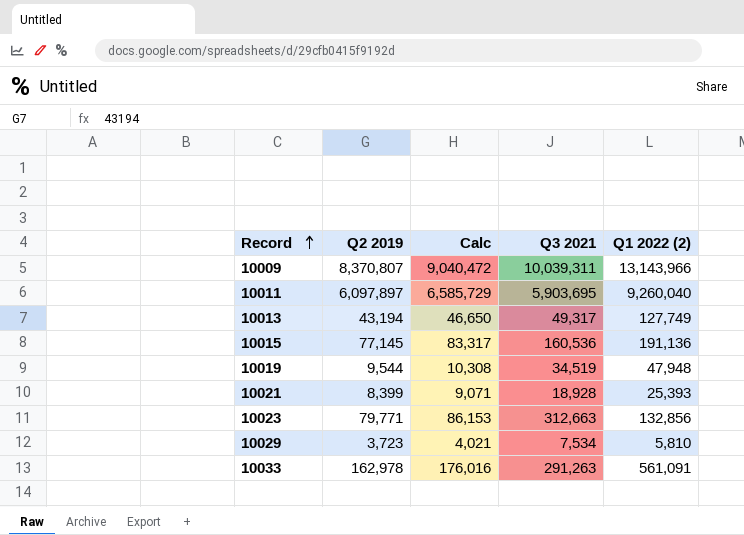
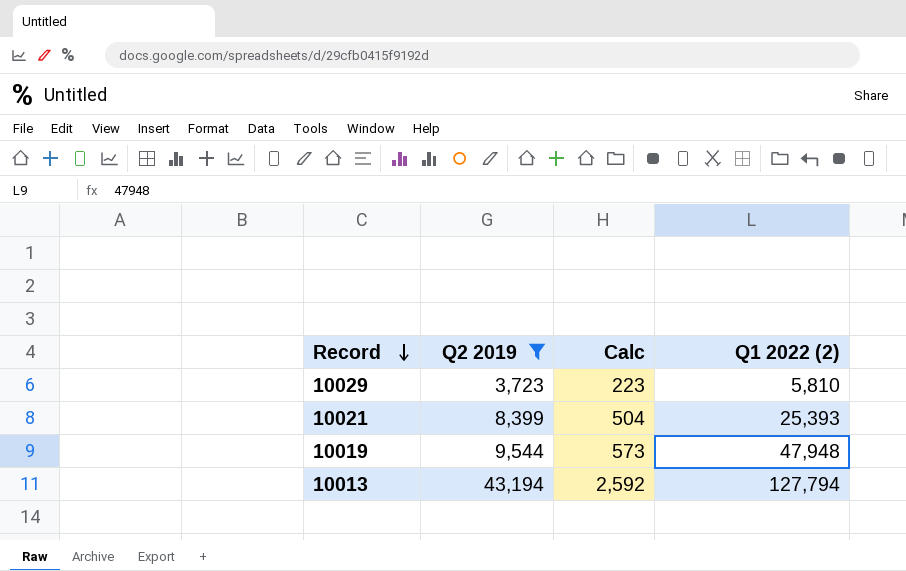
filter: none -> Q2 2019 <= 43,194
row order: Record ascending -> Record descending
column Q3 2021 | position: 4 -> none
column Calc | formula: [Q2 2019] * 1.08 -> [Q2 2019] * 0.06
10013 | Q1 2022 (2): 127,749 -> 127,794

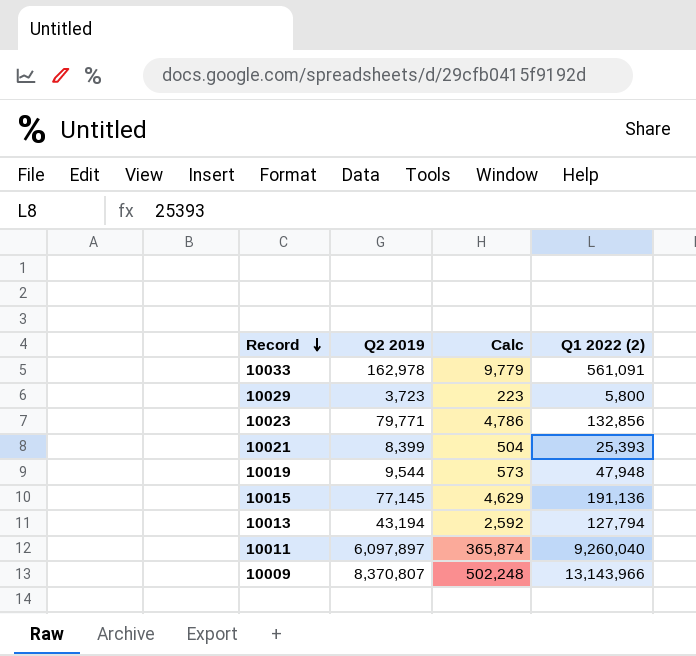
filter: Q2 2019 <= 43,194 -> none
10029 | Q1 2022 (2): 5,810 -> 5,800

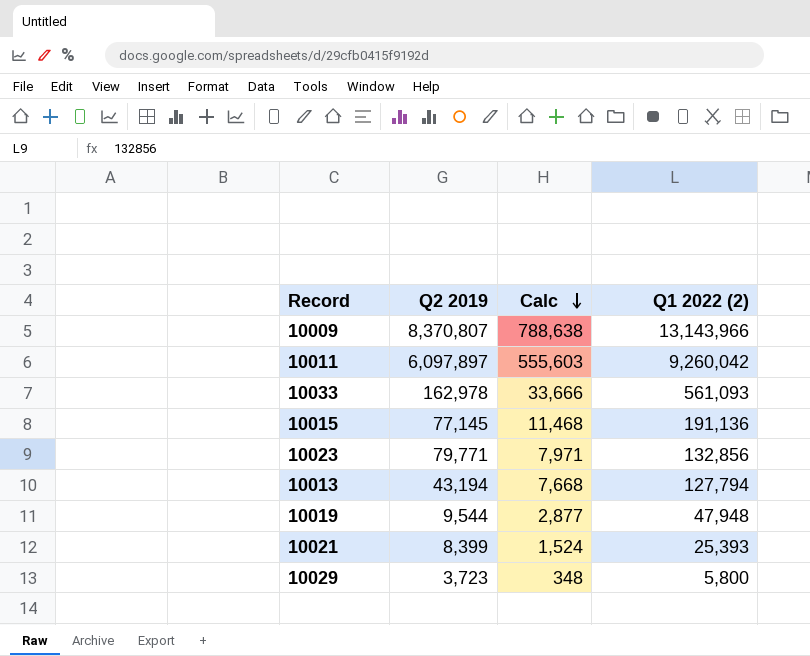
row order: Record descending -> Calc descending
column Calc | formula: [Q2 2019] * 0.06 -> [Q1 2022 (2)] * 0.06
10011 | Q1 2022 (2): 9,260,040 -> 9,260,042
10033 | Q1 2022 (2): 561,091 -> 561,093

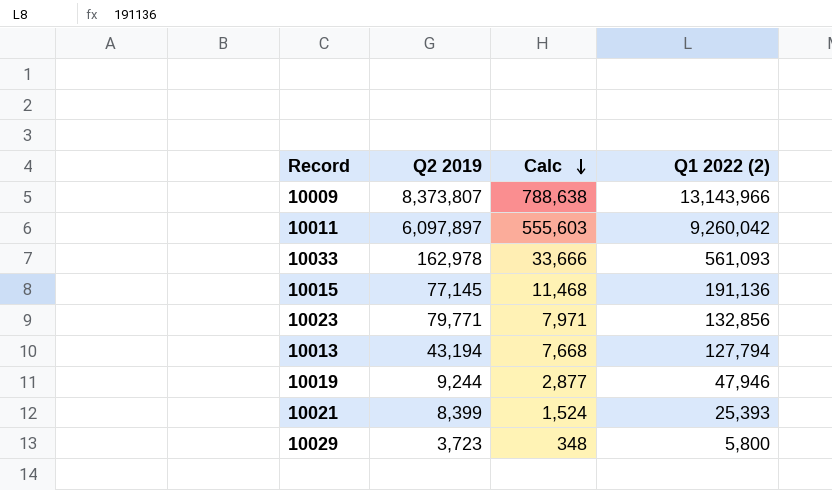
10009 | Q2 2019: 8,370,807 -> 8,373,807
10019 | Q2 2019: 9,544 -> 9,244
10019 | Q1 2022 (2): 47,948 -> 47,946

